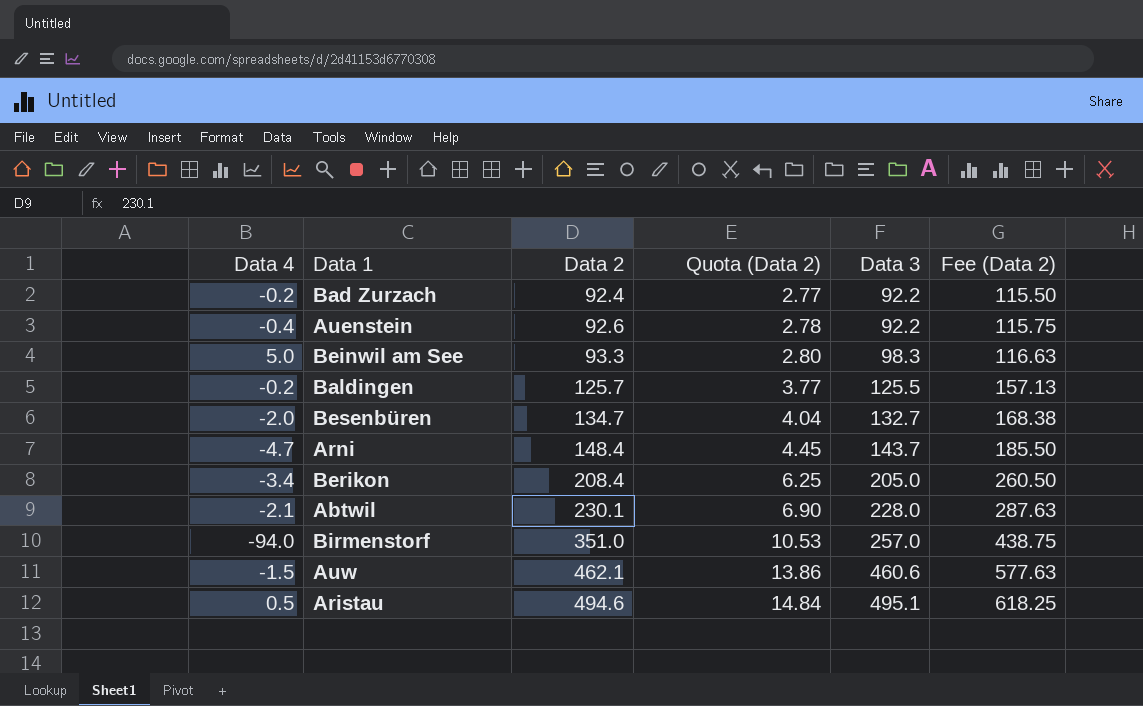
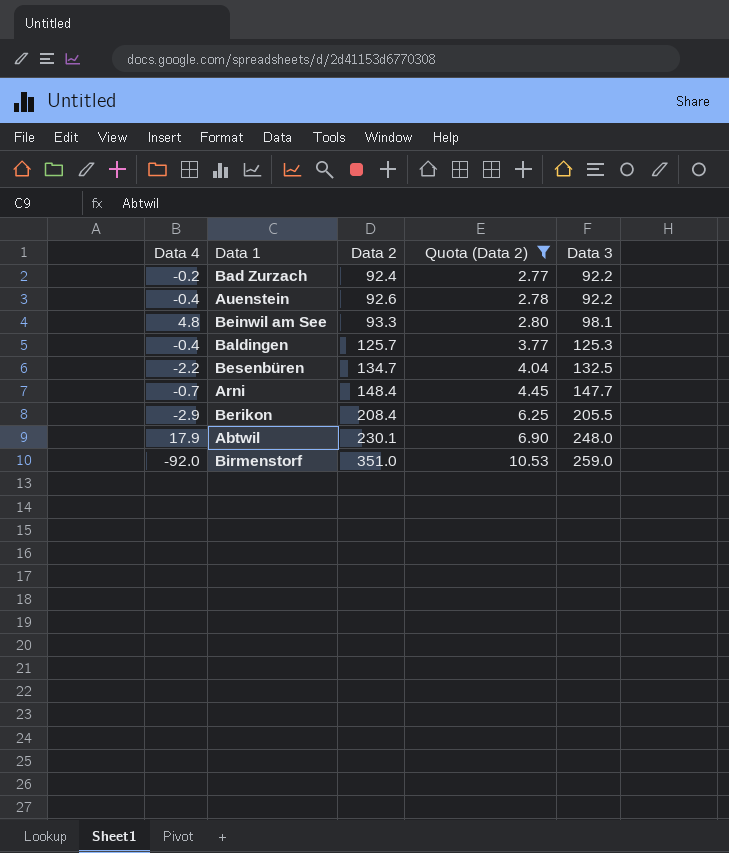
filter: none -> Quota (Data 2) <= 10.53
column Fee (Data 2) | formula: [Data 2] * 1.25 -> none
Beinwil am See | Data 4: 5.0 -> 4.8
Beinwil am See | Data 3: 98.3 -> 98.1
Baldingen | Data 4: -0.2 -> -0.4
Baldingen | Data 3: 125.5 -> 125.3
Besenbüren | Data 4: -2.0 -> -2.2
Besenbüren | Data 3: 132.7 -> 132.5
Arni | Data 4: -4.7 -> -0.7
Arni | Data 3: 143.7 -> 147.7
Berikon | Data 4: -3.4 -> -2.9
Berikon | Data 3: 205.0 -> 205.5
Abtwil | Data 4: -2.1 -> 17.9
Abtwil | Data 3: 228.0 -> 248.0
Birmenstorf | Data 4: -94.0 -> -92.0
Birmenstorf | Data 3: 257.0 -> 259.0

